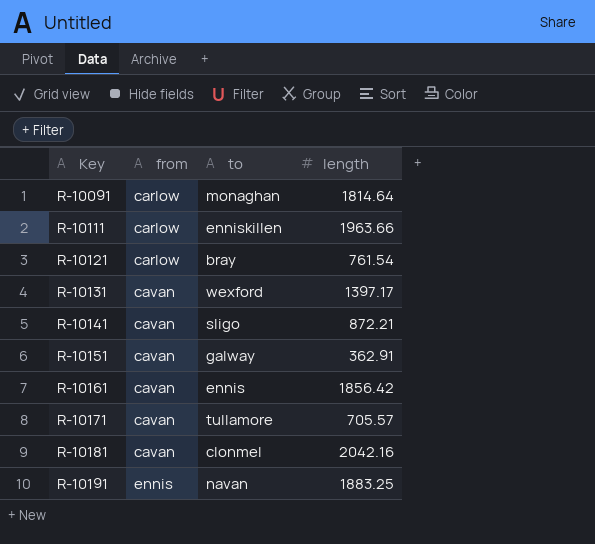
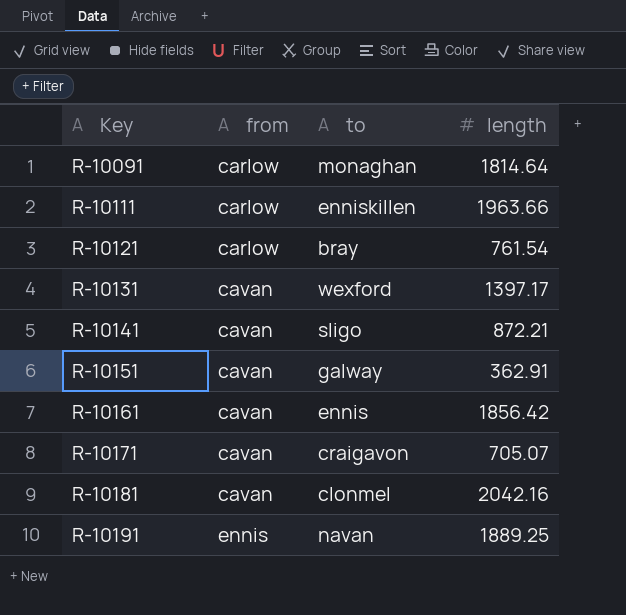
R-10171 | to: tullamore -> craigavon
R-10171 | length: 705.57 -> 705.07
R-10191 | length: 1883.25 -> 1889.25

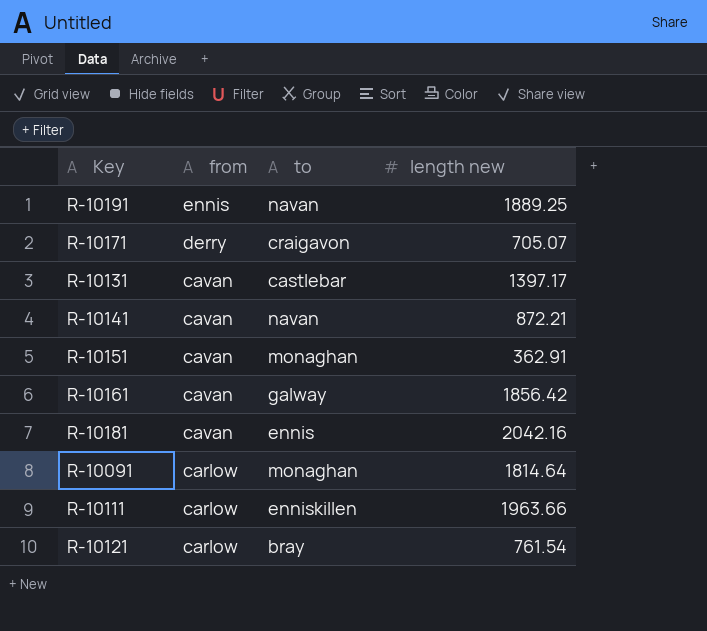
row order: Key ascending -> from descending
column name: length -> length new
R-10171 | from: cavan -> derry
R-10131 | to: wexford -> castlebar
R-10141 | to: sligo -> navan
R-10151 | to: galway -> monaghan
R-10161 | to: ennis -> galway
R-10181 | to: clonmel -> ennis

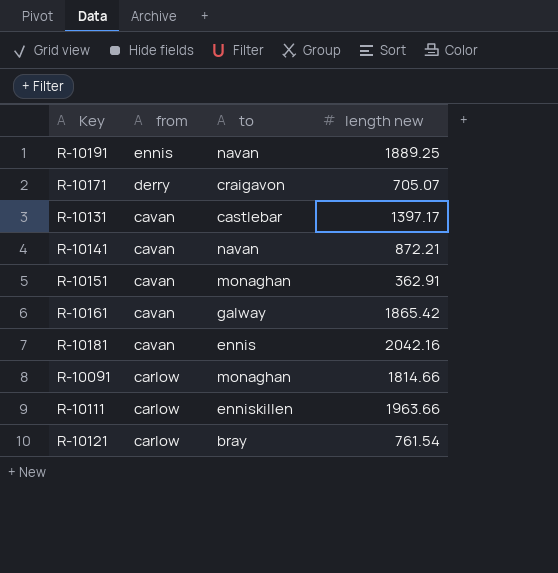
R-10161 | length new: 1856.42 -> 1865.42
R-10091 | length new: 1814.64 -> 1814.66

